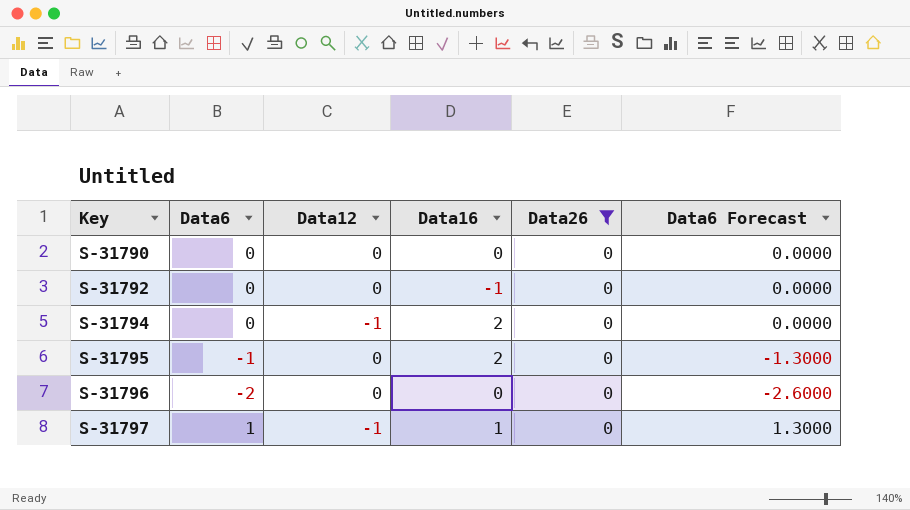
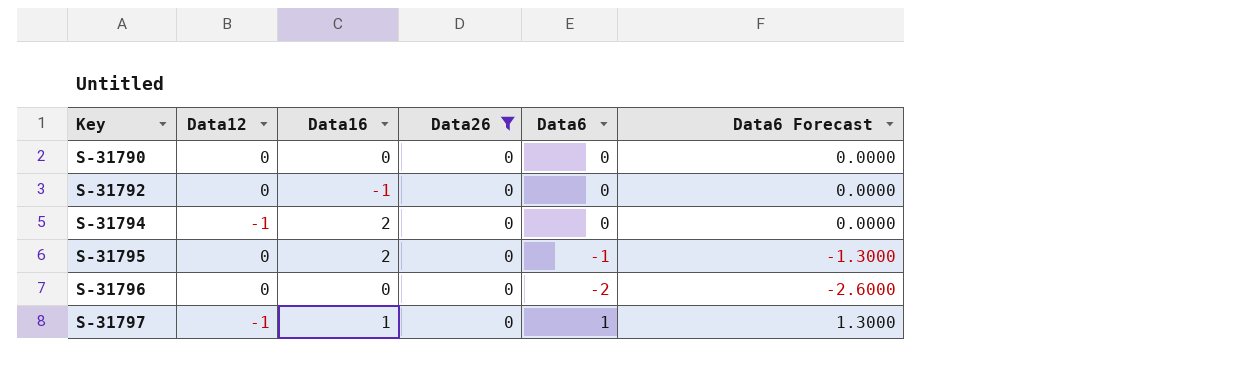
column Data6 | position: 2 -> 5

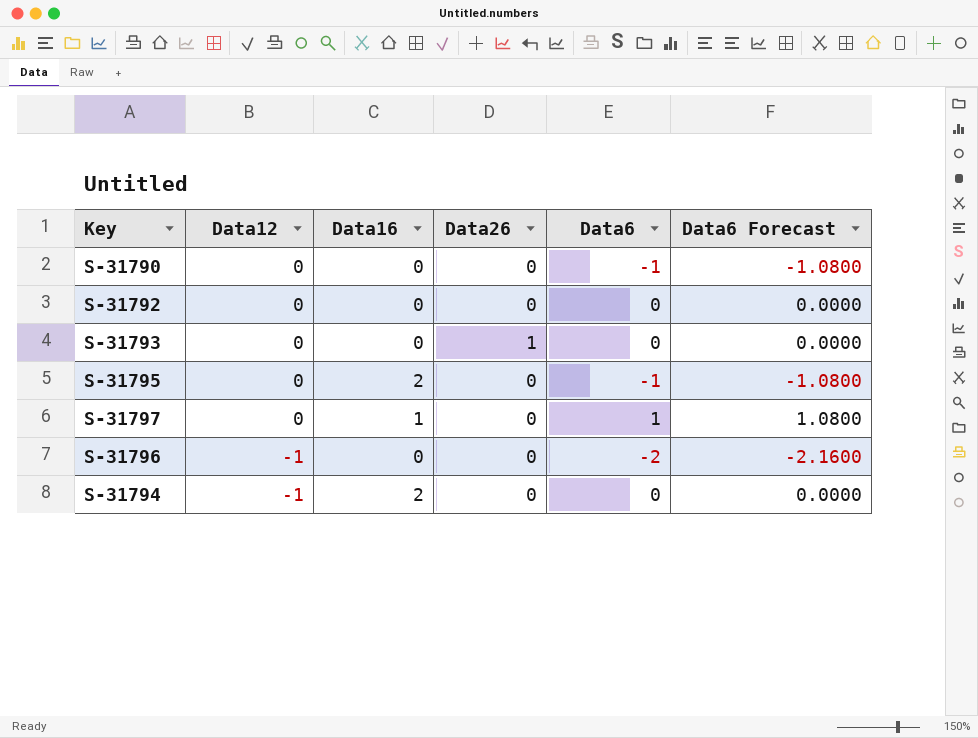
filter: Data26 = 0 -> none
row order: Key ascending -> Data12 descending
column Data6 Forecast | formula: [Data6] * 1.3 -> [Data6] * 1.08
S-31790 | Data6: 0 -> -1
S-31792 | Data16: -1 -> 0
S-31797 | Data12: -1 -> 0
S-31796 | Data12: 0 -> -1

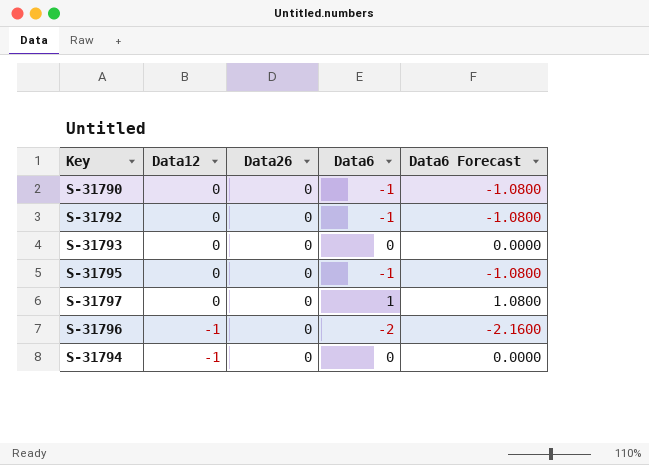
column Data16 | position: 3 -> none
S-31792 | Data6: 0 -> -1
S-31792 | Data6 Forecast: 0.0000 -> -1.0800
S-31793 | Data26: 1 -> 0

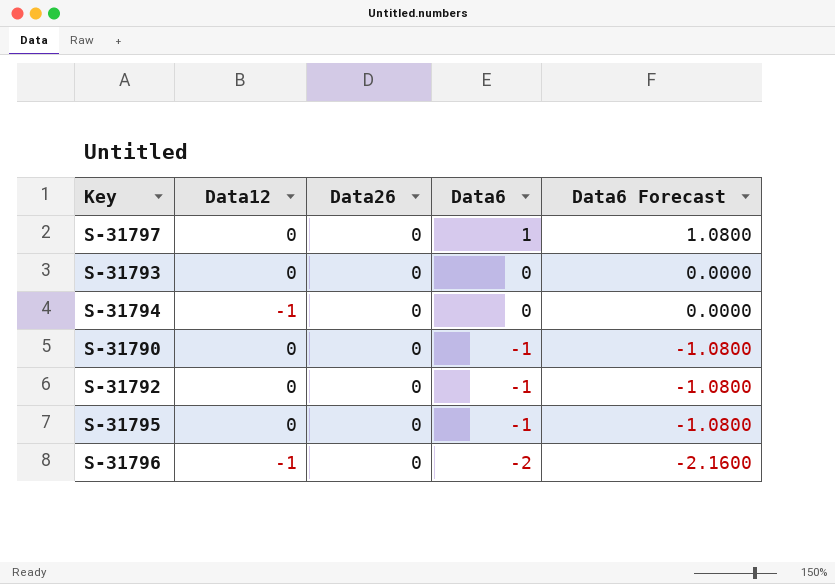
row order: Data12 descending -> Data6 descending

